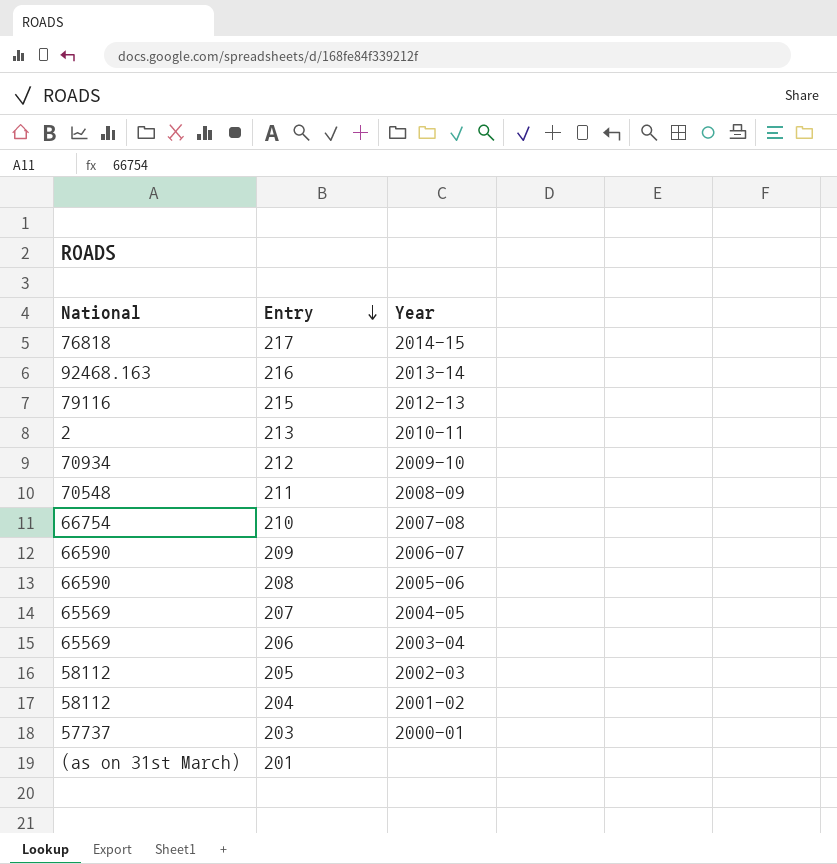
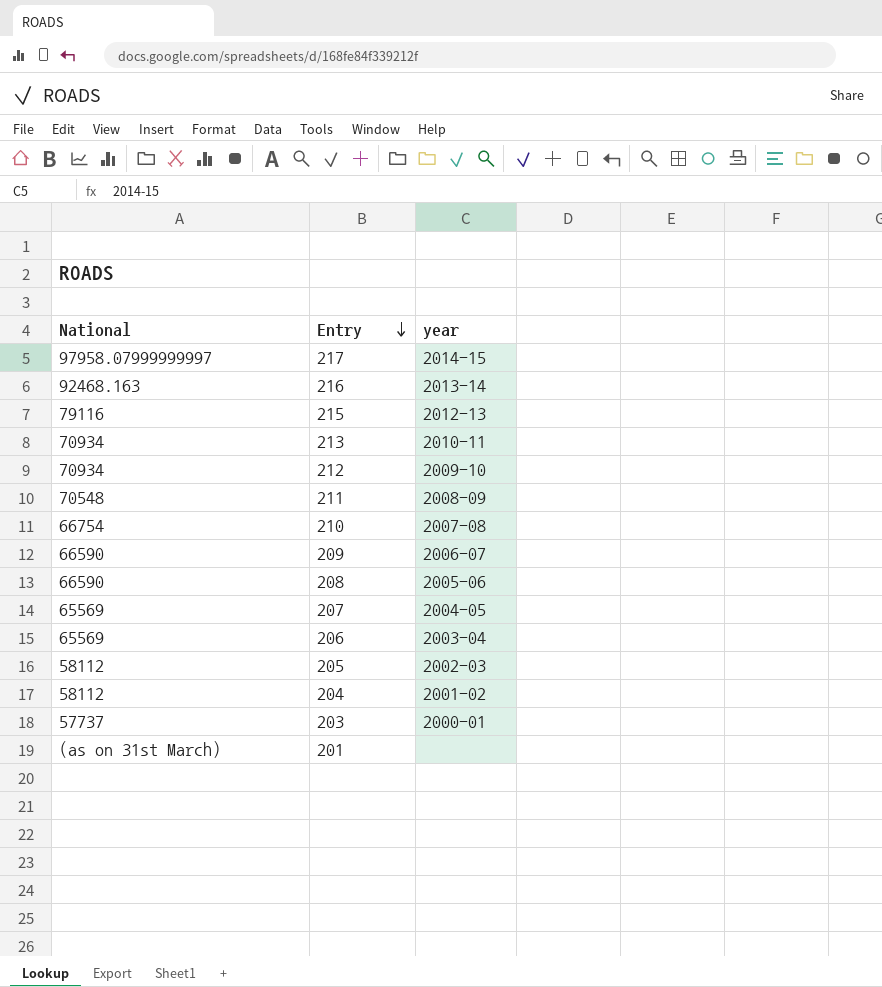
column name: Year -> year
217 | National: 76818 -> 97958.07999999997
213 | National: 2 -> 70934

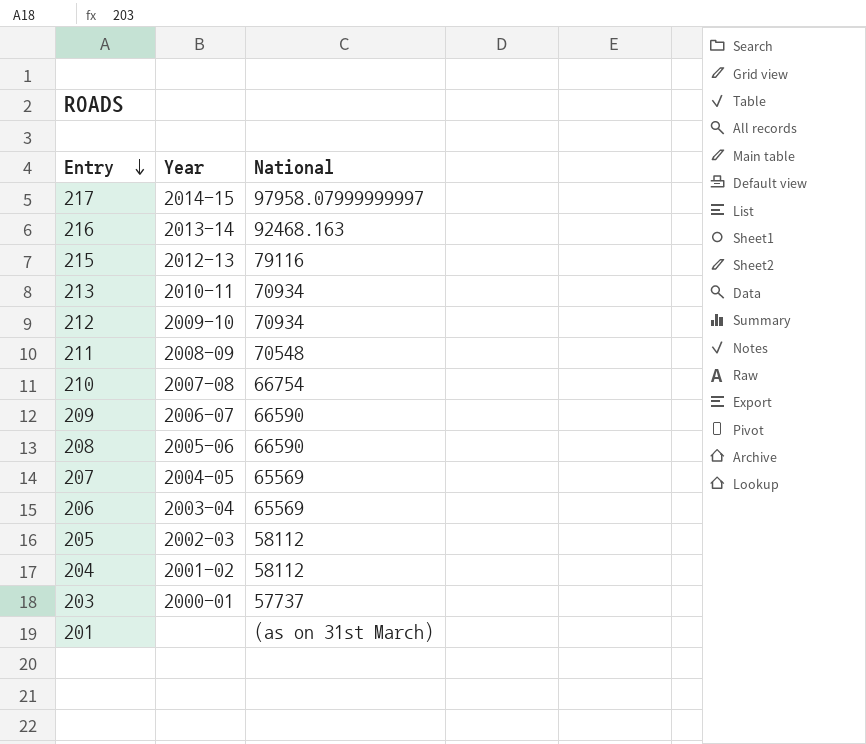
column name: year -> Year
column National | position: 1 -> 3

